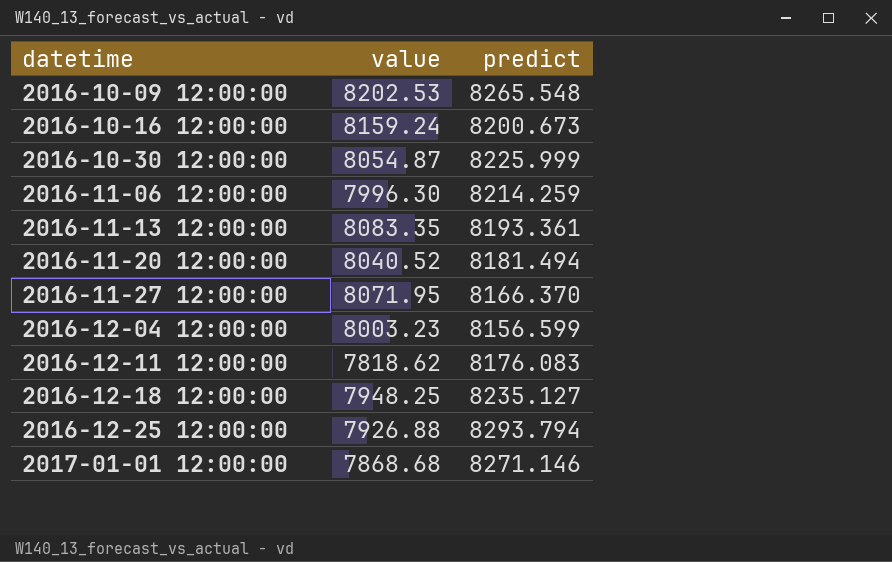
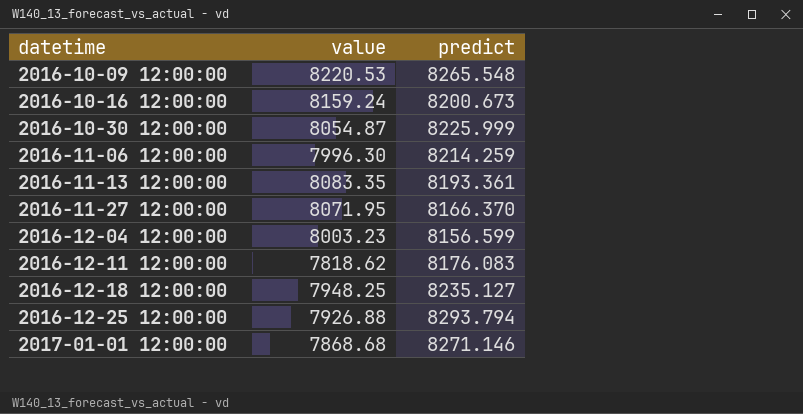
row 2016-11-20 12:00:00: 8040.52 | 8181.494 -> none
2016-10-09 12:00:00 | value: 8202.53 -> 8220.53

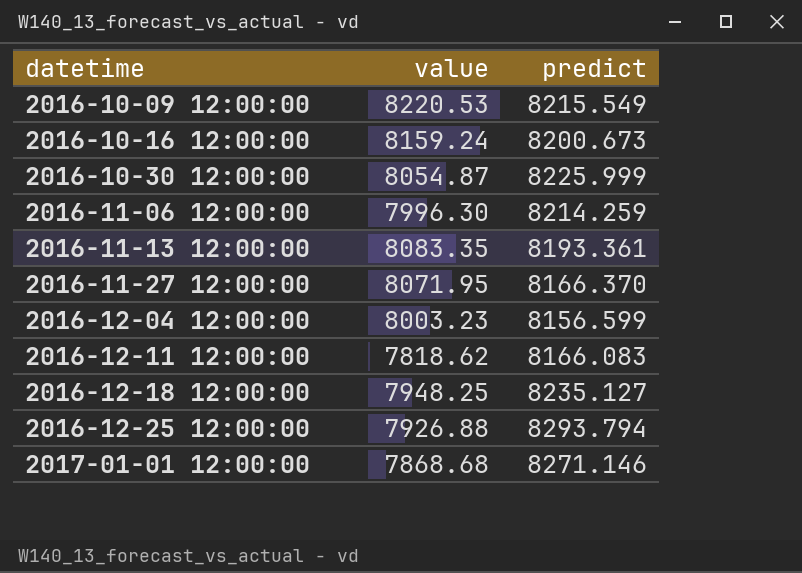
2016-10-09 12:00:00 | predict: 8265.548 -> 8215.549
2016-12-11 12:00:00 | predict: 8176.083 -> 8166.083

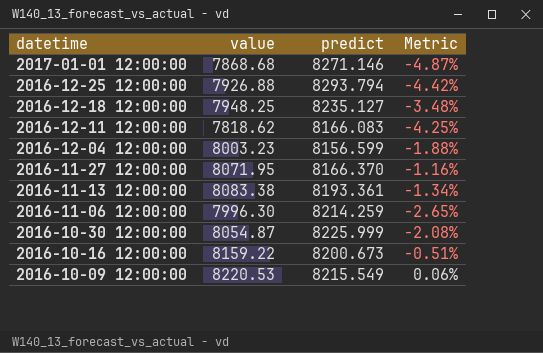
row order: datetime ascending -> datetime descending
column Metric | formula: none -> ([value] - [predict]) / [predict]
2016-11-13 12:00:00 | value: 8083.35 -> 8083.38
2016-10-16 12:00:00 | value: 8159.24 -> 8159.22

